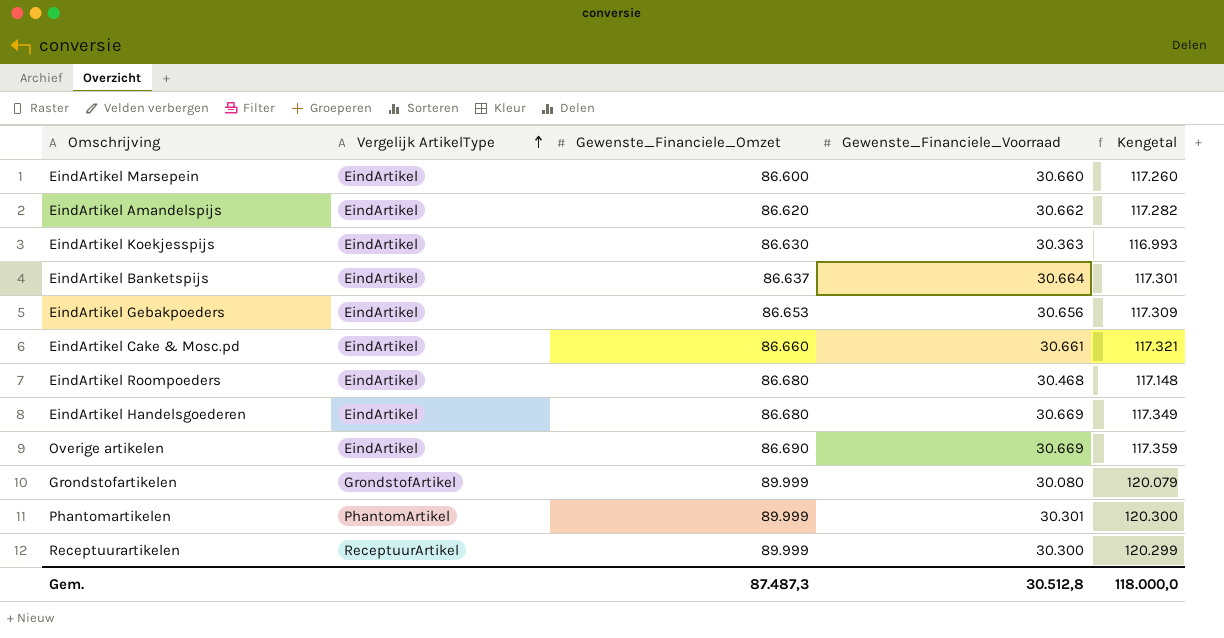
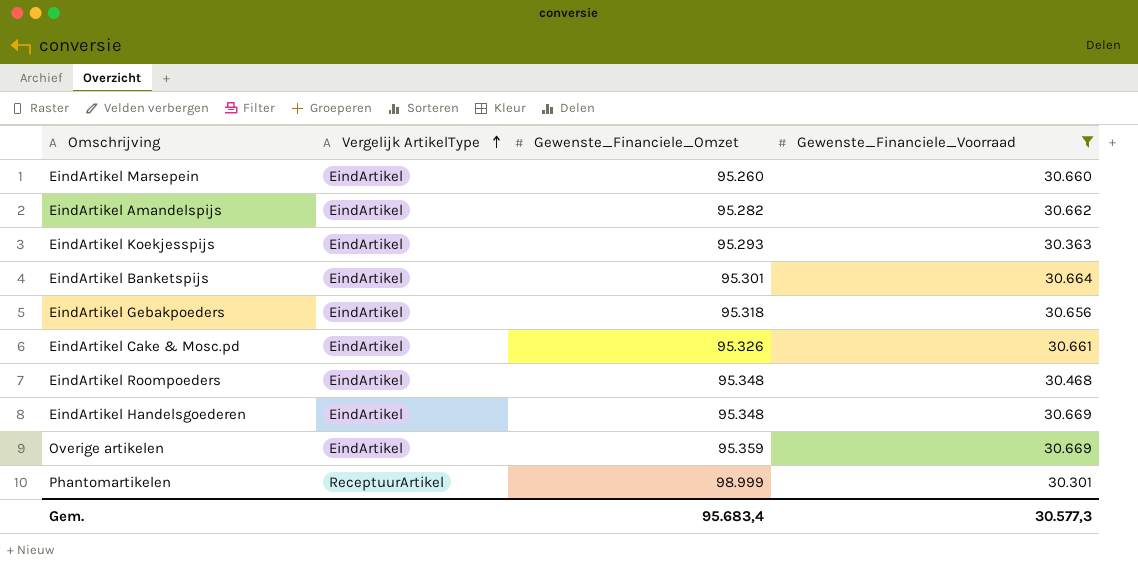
filter: none -> Gewenste_Financiele_Voorraad >= 30.301
column Kengetal | formula: [Gewenste_Financiele_Omzet] + [Gewenste_Financiele_Voorraad] -> none
EindArtikel Marsepein | Gewenste_Financiele_Omzet: 86.600 -> 95.260
EindArtikel Amandelspijs | Gewenste_Financiele_Omzet: 86.620 -> 95.282
EindArtikel Koekjesspijs | Gewenste_Financiele_Omzet: 86.630 -> 95.293
EindArtikel Banketspijs | Gewenste_Financiele_Omzet: 86.637 -> 95.301
EindArtikel Gebakpoeders | Gewenste_Financiele_Omzet: 86.653 -> 95.318
EindArtikel Cake & Mosc.pd | Gewenste_Financiele_Omzet: 86.660 -> 95.326
EindArtikel Roompoeders | Gewenste_Financiele_Omzet: 86.680 -> 95.348
EindArtikel Handelsgoederen | Gewenste_Financiele_Omzet: 86.680 -> 95.348
Overige artikelen | Gewenste_Financiele_Omzet: 86.690 -> 95.359
Phantomartikelen | Vergelijk ArtikelType: PhantomArtikel -> ReceptuurArtikel
Phantomartikelen | Gewenste_Financiele_Omzet: 89.999 -> 98.999
Gem. | Gewenste_Financiele_Omzet: 87.487,3 -> 95.683,4
Gem. | Gewenste_Financiele_Voorraad: 30.512,8 -> 30.577,3

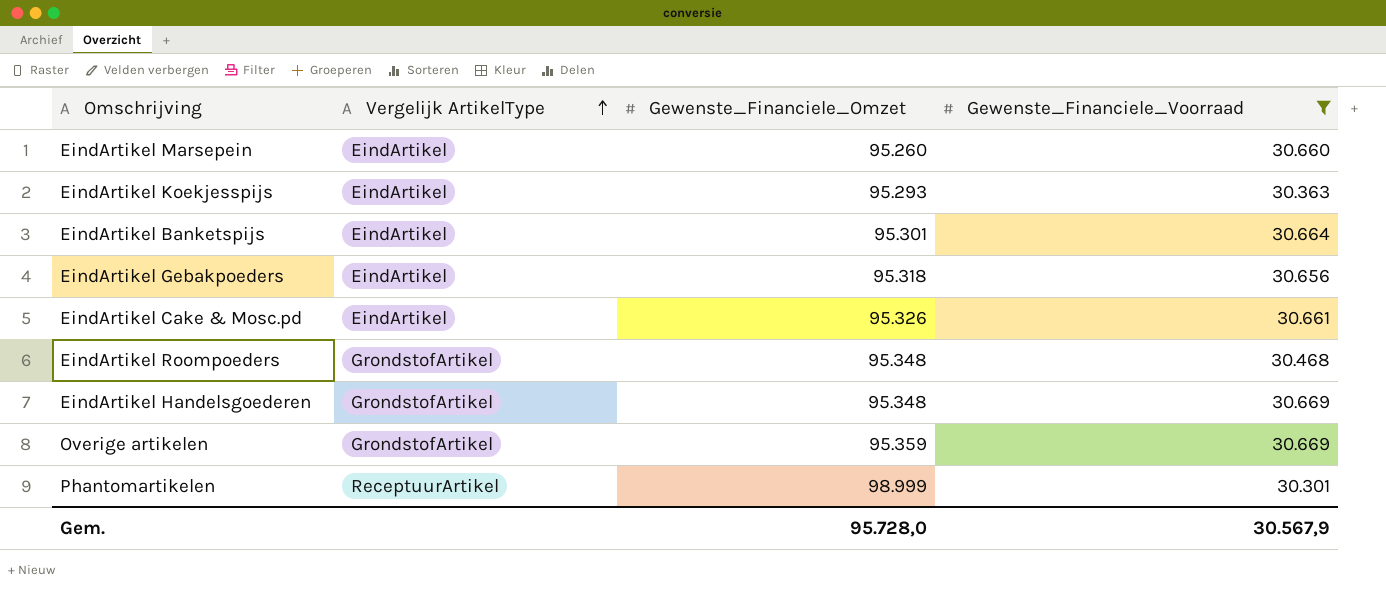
row EindArtikel Amandelspijs: EindArtikel | 95.282 | 30.662 -> none
EindArtikel Roompoeders | Vergelijk ArtikelType: EindArtikel -> GrondstofArtikel
EindArtikel Handelsgoederen | Vergelijk ArtikelType: EindArtikel -> GrondstofArtikel
Overige artikelen | Vergelijk ArtikelType: EindArtikel -> GrondstofArtikel
Gem. | Gewenste_Financiele_Omzet: 95.683,4 -> 95.728,0
Gem. | Gewenste_Financiele_Voorraad: 30.577,3 -> 30.567,9

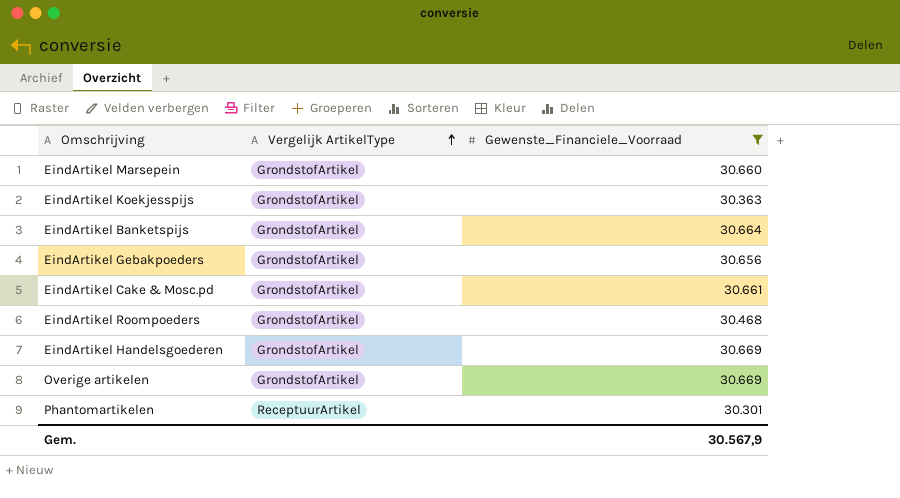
column Gewenste_Financiele_Omzet | position: 3 -> none
EindArtikel Marsepein | Vergelijk ArtikelType: EindArtikel -> GrondstofArtikel
EindArtikel Koekjesspijs | Vergelijk ArtikelType: EindArtikel -> GrondstofArtikel
EindArtikel Banketspijs | Vergelijk ArtikelType: EindArtikel -> GrondstofArtikel
EindArtikel Gebakpoeders | Vergelijk ArtikelType: EindArtikel -> GrondstofArtikel
EindArtikel Cake & Mosc.pd | Vergelijk ArtikelType: EindArtikel -> GrondstofArtikel

